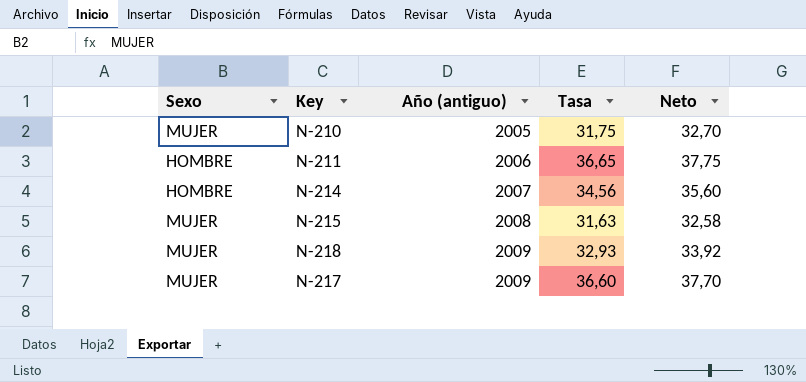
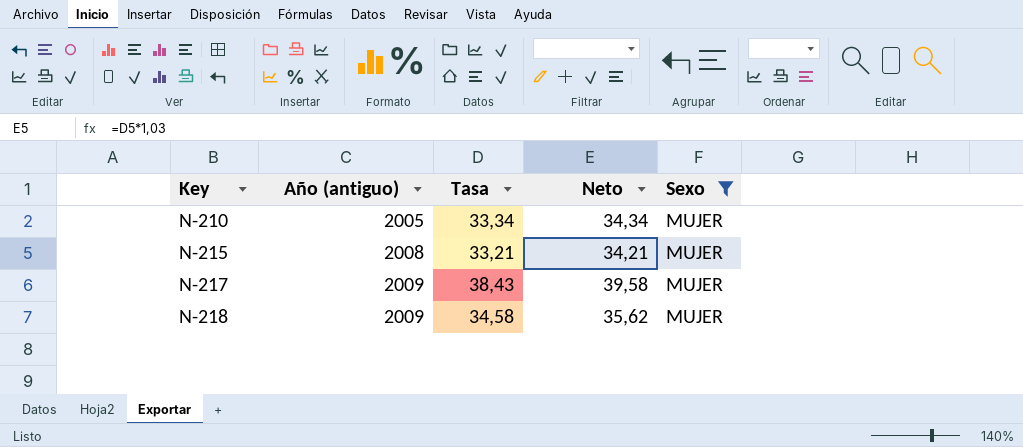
filter: none -> Sexo = MUJER
row order: Año (antiguo) ascending -> Key ascending
column Sexo | position: 1 -> 5
N-210 | Tasa: 31,75 -> 33,34
N-210 | Neto: 32,70 -> 34,34
N-215 | Tasa: 31,63 -> 33,21
N-215 | Neto: 32,58 -> 34,21
N-217 | Tasa: 36,60 -> 38,43
N-217 | Neto: 37,70 -> 39,58
N-218 | Tasa: 32,93 -> 34,58
N-218 | Neto: 33,92 -> 35,62

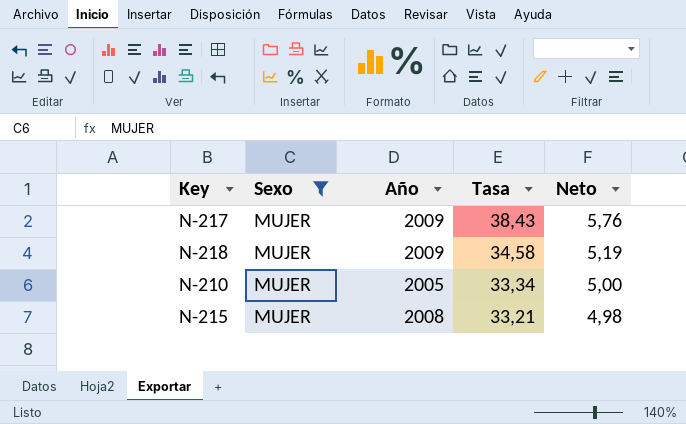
row order: Key ascending -> Tasa descending
column Sexo | position: 5 -> 2
column name: Año (antiguo) -> Año
column Neto | formula: [Tasa] * 1,03 -> [Tasa] * 0,15

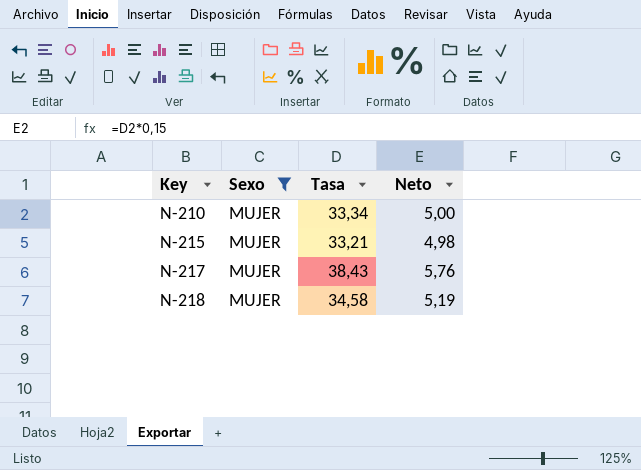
row order: Tasa descending -> Key ascending
column Año | position: 3 -> none

